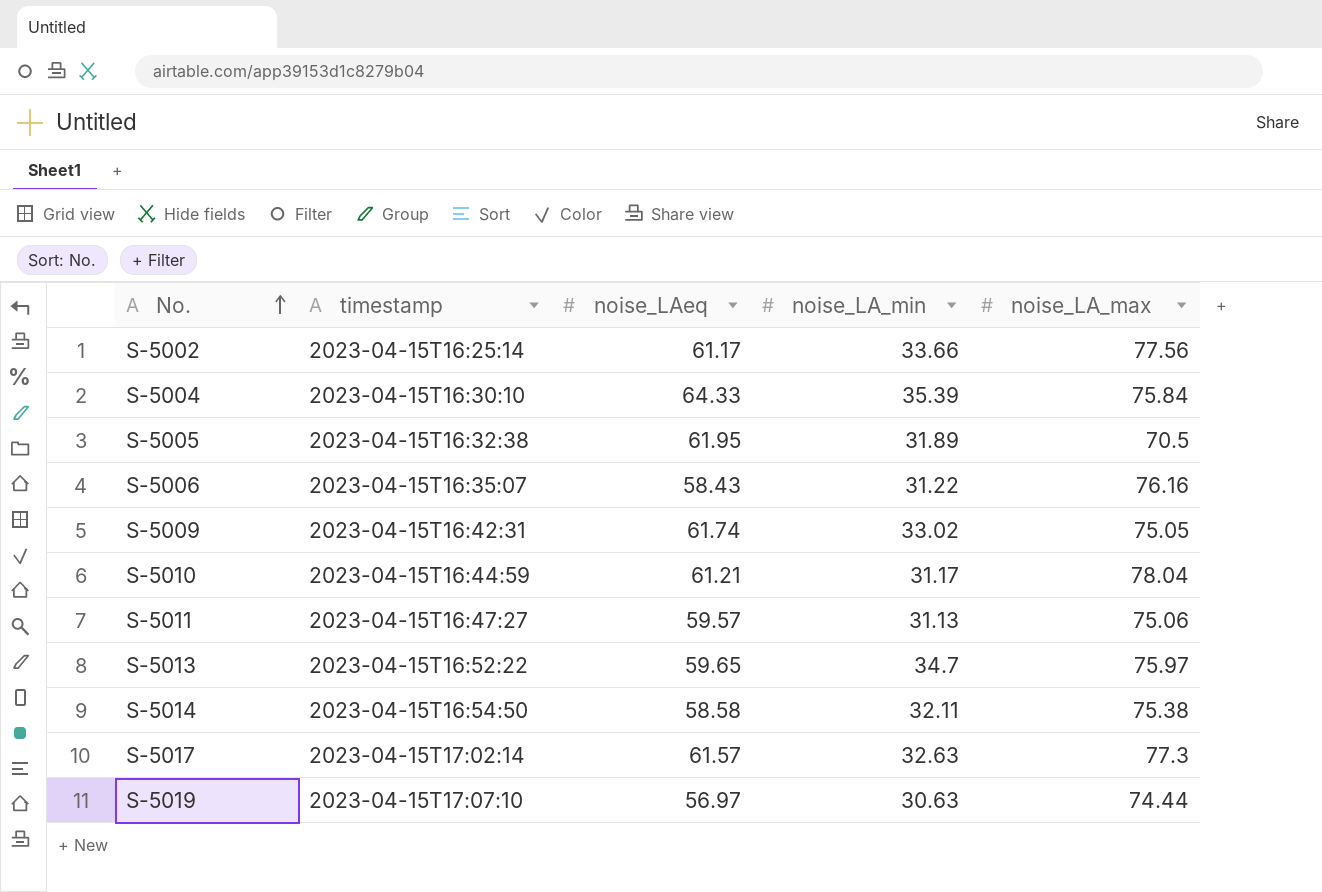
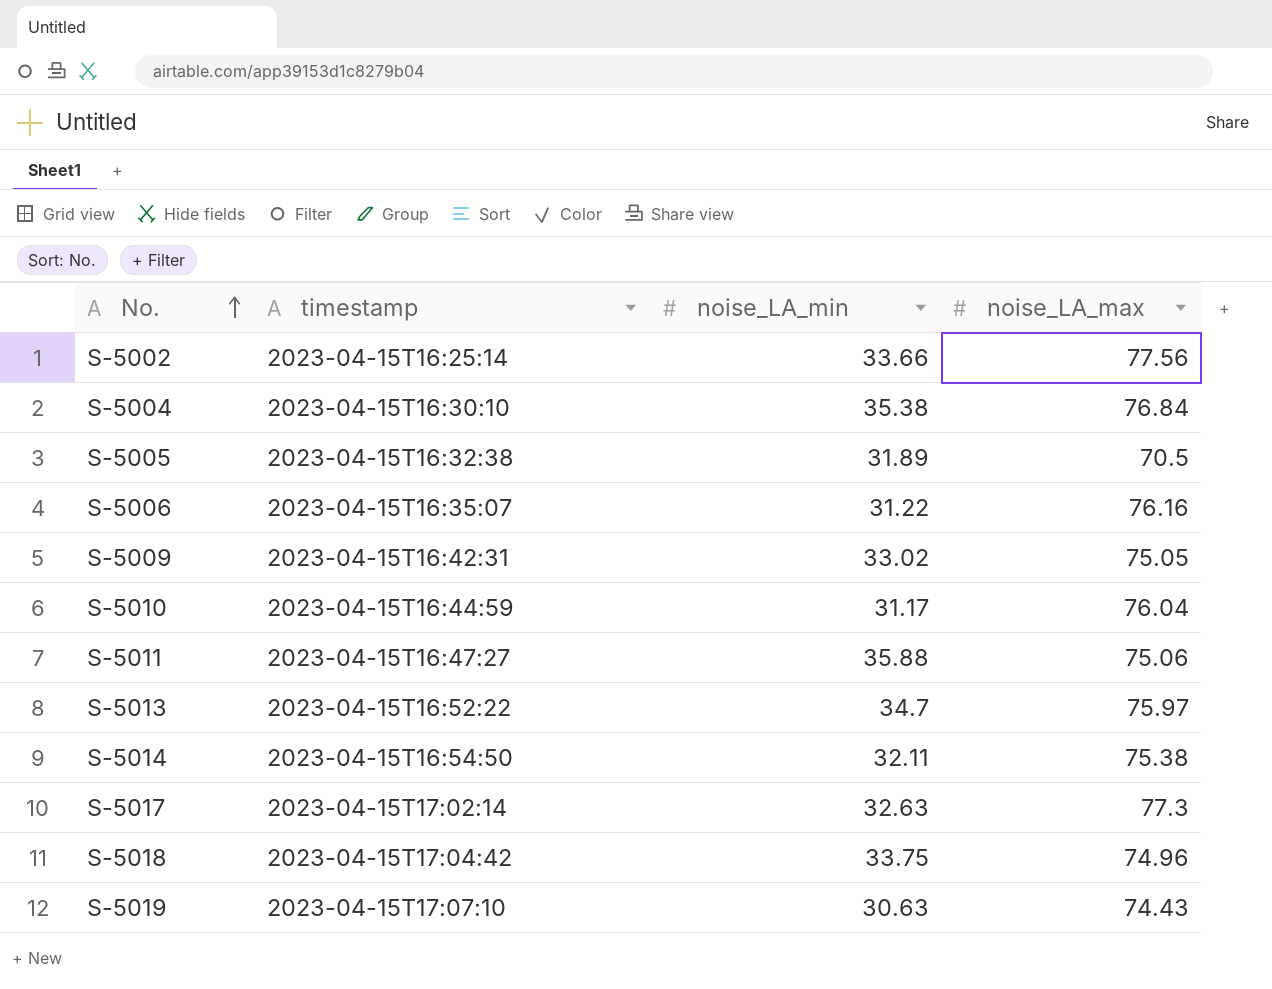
column noise_LAeq | position: 3 -> none
S-5004 | noise_LA_min: 35.39 -> 35.38
S-5004 | noise_LA_max: 75.84 -> 76.84
S-5010 | noise_LA_max: 78.04 -> 76.04
S-5011 | noise_LA_min: 31.13 -> 35.88
row S-5018: none -> 2023-04-15T17:04:42 | 33.75 | 74.96
S-5019 | noise_LA_max: 74.44 -> 74.43

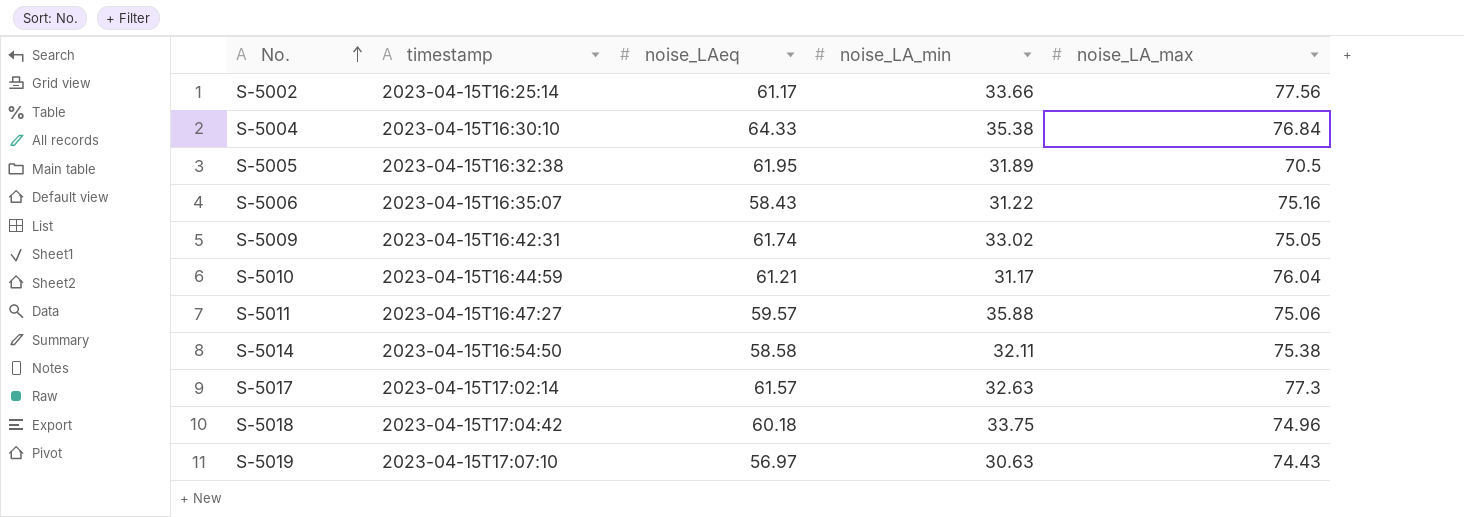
column noise_LAeq | position: none -> 3
row S-5013: 2023-04-15T16:52:22 | 34.7 | 75.97 -> none
S-5006 | noise_LA_max: 76.16 -> 75.16

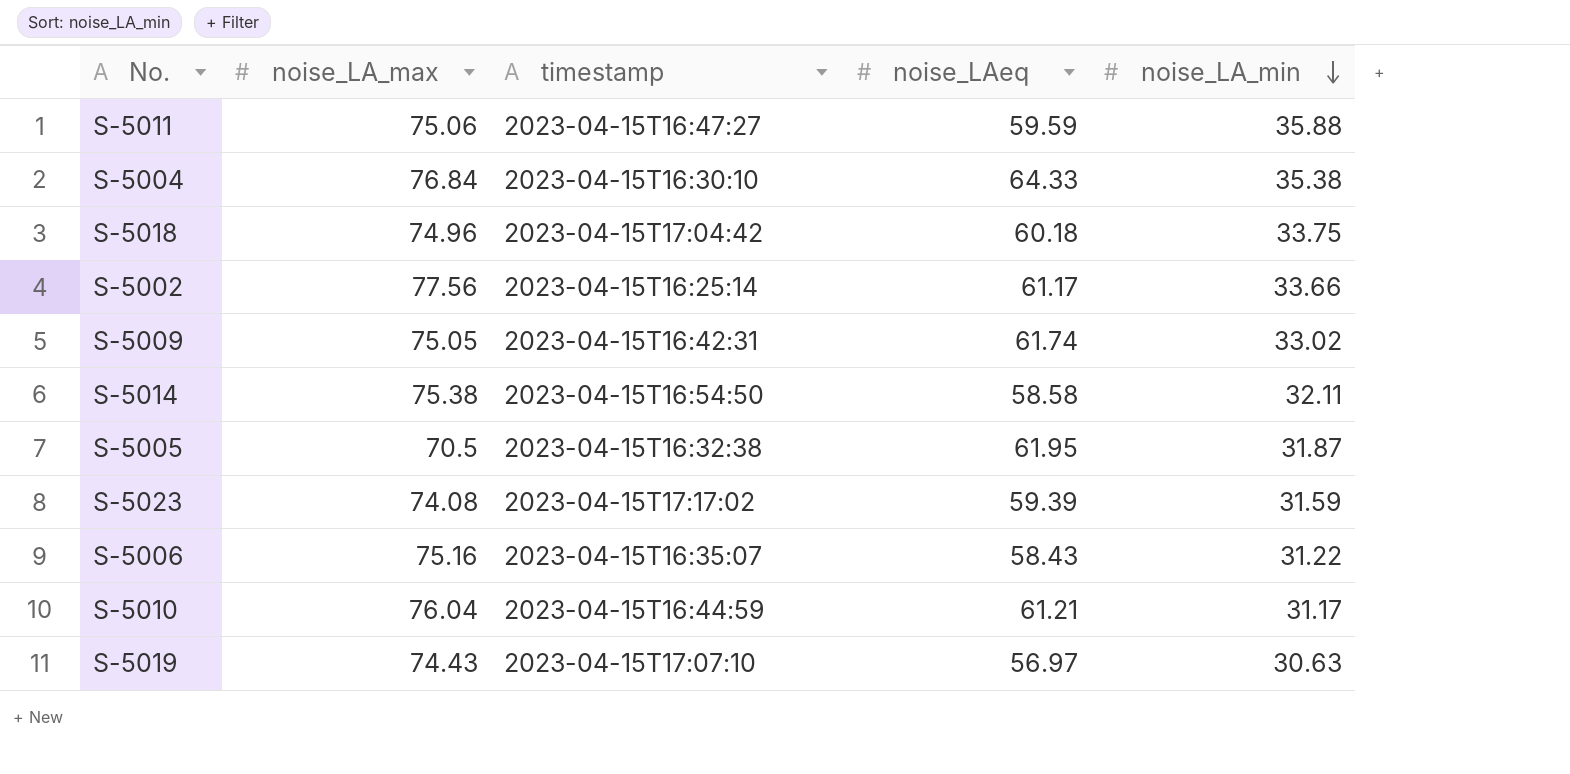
row order: No. ascending -> noise_LA_min descending
column noise_LA_max | position: 5 -> 2
row S-5017: 2023-04-15T17:02:14 | 61.57 | 32.63 | 77.3 -> none
S-5011 | noise_LAeq: 59.57 -> 59.59
S-5005 | noise_LA_min: 31.89 -> 31.87
row S-5023: none -> 74.08 | 2023-04-15T17:17:02 | 59.39 | 31.59

